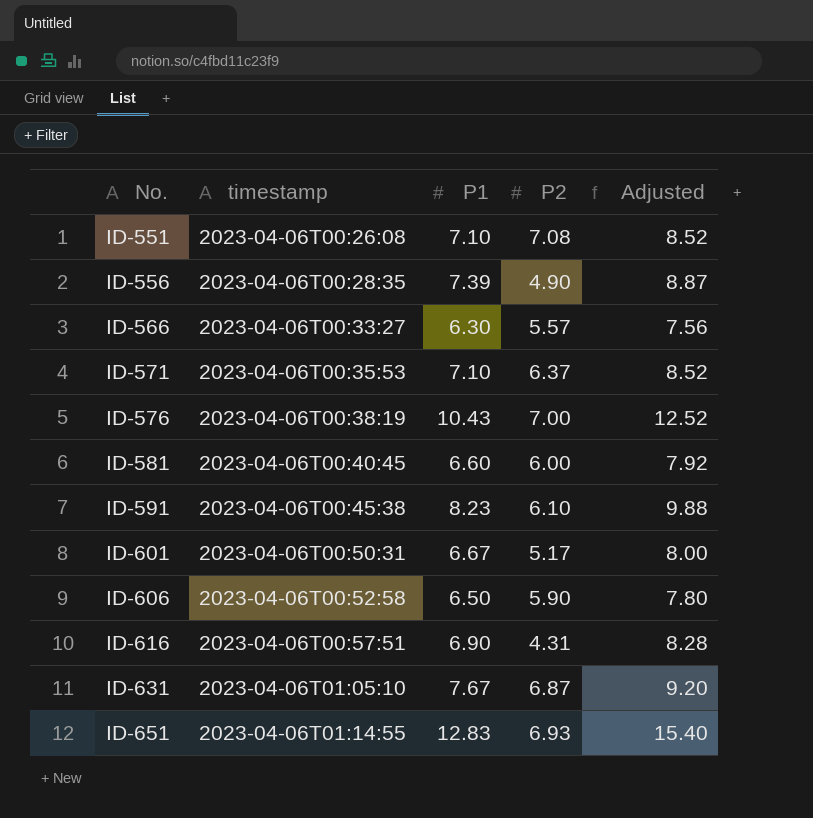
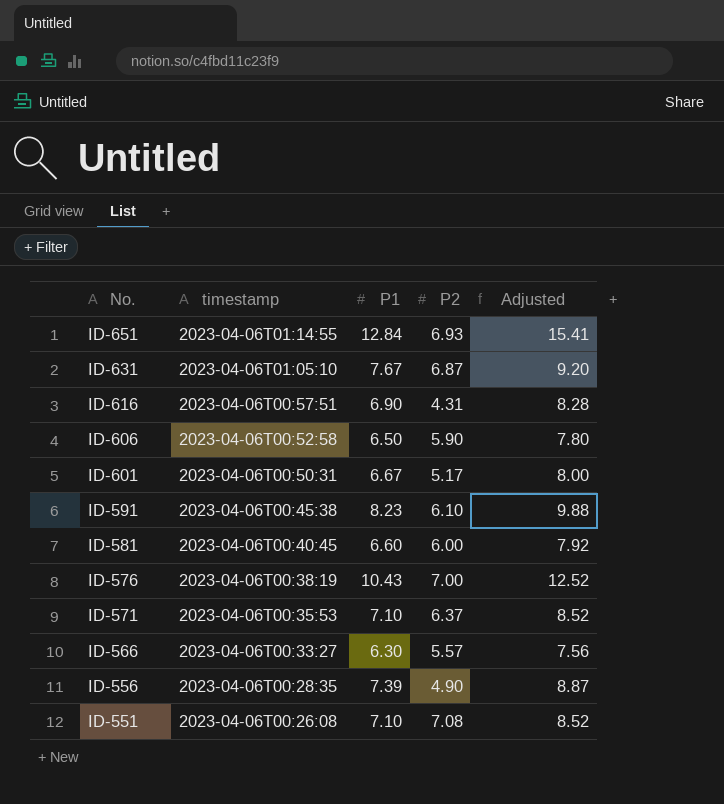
row order: No. ascending -> No. descending
ID-651 | P1: 12.83 -> 12.84
ID-651 | Adjusted: 15.40 -> 15.41

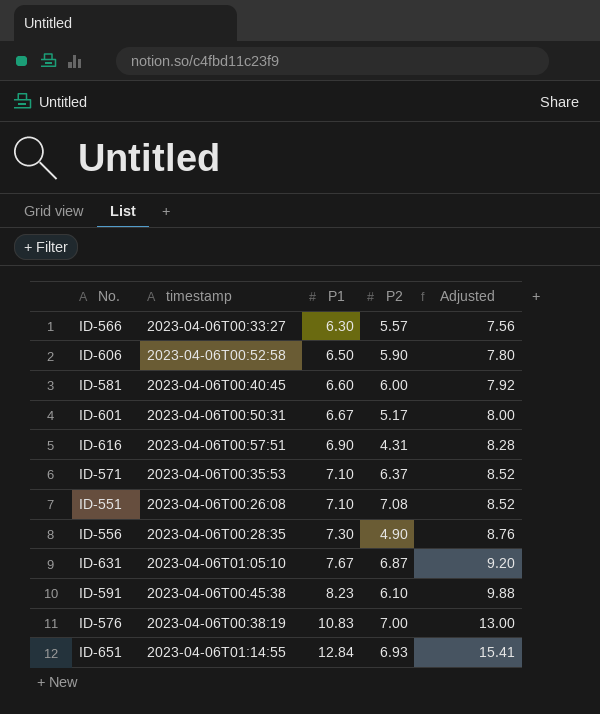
row order: No. descending -> P1 ascending
ID-556 | P1: 7.39 -> 7.30
ID-556 | Adjusted: 8.87 -> 8.76
ID-576 | P1: 10.43 -> 10.83
ID-576 | Adjusted: 12.52 -> 13.00

